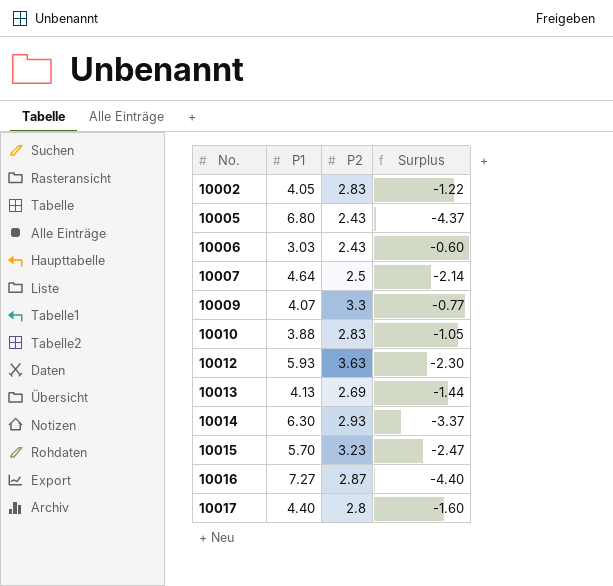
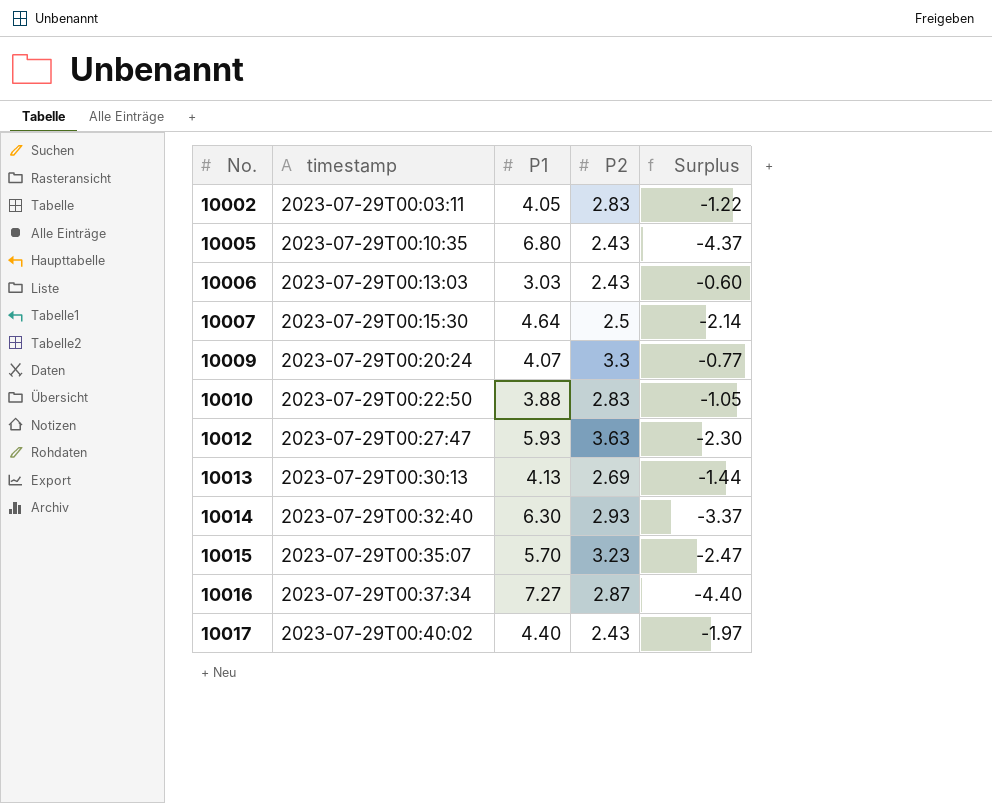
column timestamp | position: none -> 2
10017 | P2: 2.8 -> 2.43
10017 | Surplus: -1.60 -> -1.97

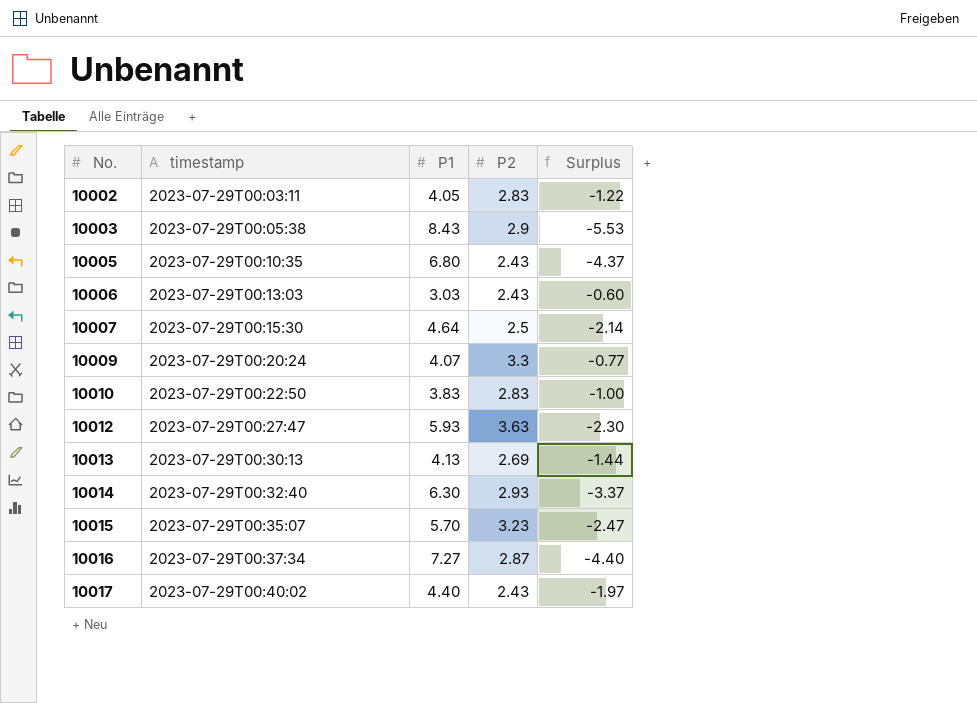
row 10003: none -> 2023-07-29T00:05:38 | 8.43 | 2.9 | -5.53
10010 | P1: 3.88 -> 3.83
10010 | Surplus: -1.05 -> -1.00

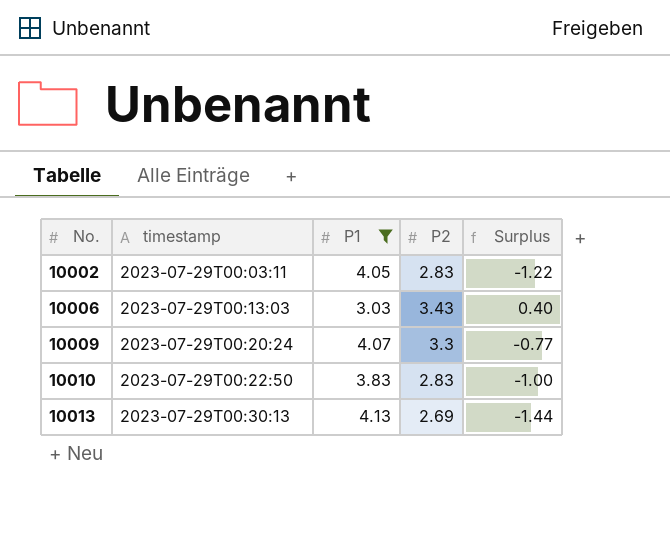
filter: none -> P1 <= 4.13
10006 | P2: 2.43 -> 3.43
10006 | Surplus: -0.60 -> 0.40

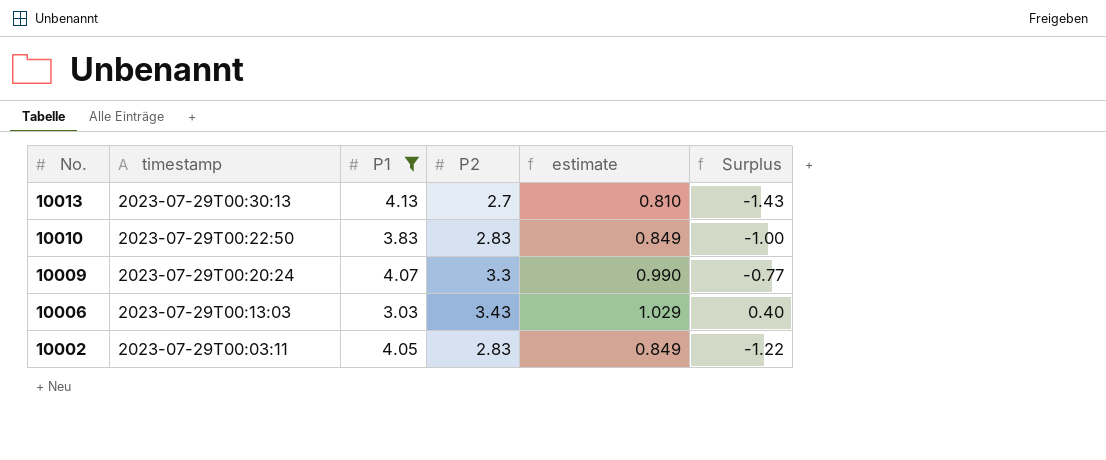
row order: No. ascending -> No. descending
column estimate | formula: none -> [P2] * 0.3
10013 | P2: 2.69 -> 2.7
10013 | Surplus: -1.44 -> -1.43

